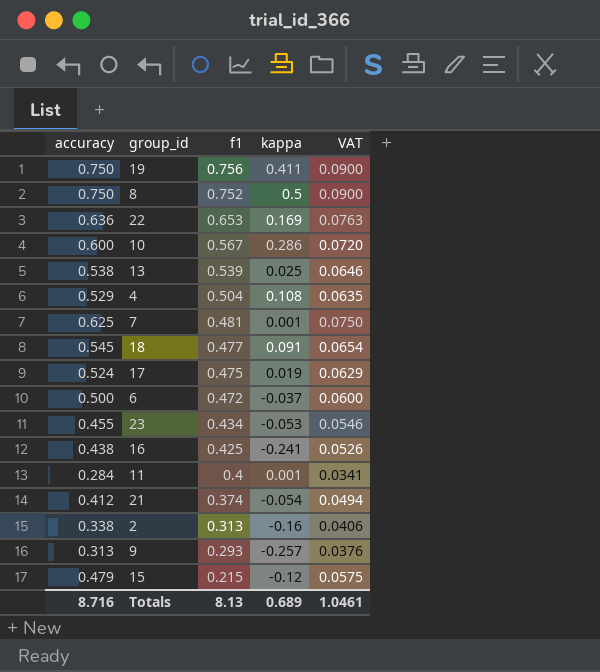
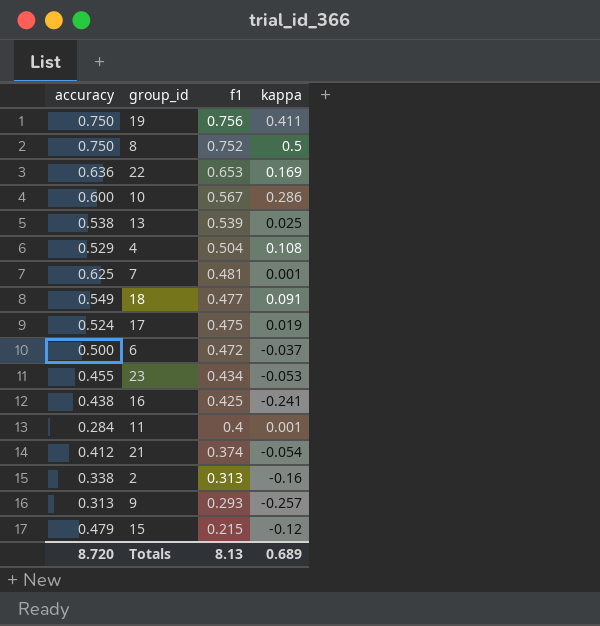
column VAT | formula: [accuracy] * 0.12 -> none
18 | accuracy: 0.545 -> 0.549
Totals | accuracy: 8.716 -> 8.720

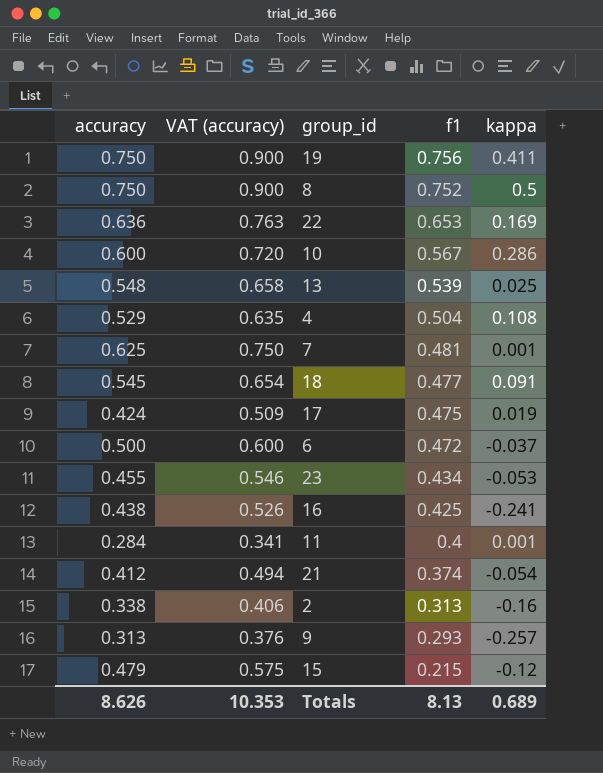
column VAT (accuracy) | formula: none -> [accuracy] * 1.2
13 | accuracy: 0.538 -> 0.548
18 | accuracy: 0.549 -> 0.545
17 | accuracy: 0.524 -> 0.424
Totals | accuracy: 8.720 -> 8.626

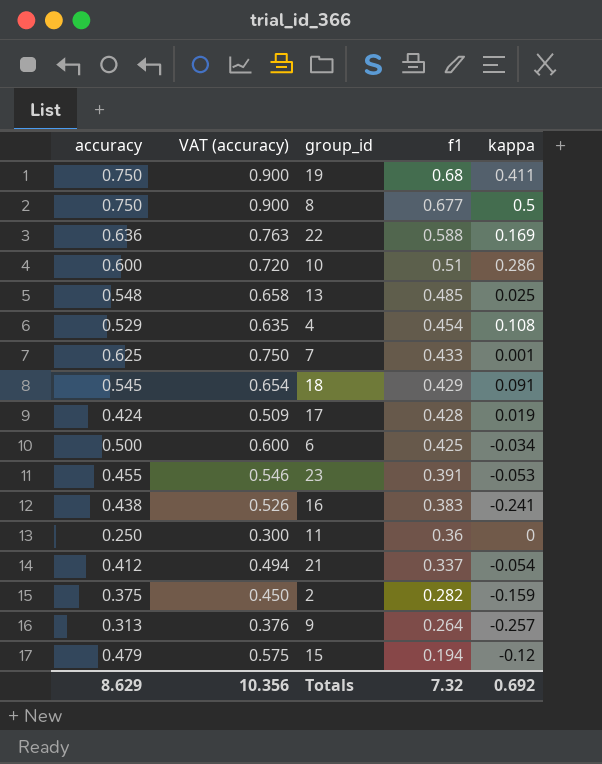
19 | f1: 0.756 -> 0.68
8 | f1: 0.752 -> 0.677
22 | f1: 0.653 -> 0.588
10 | f1: 0.567 -> 0.51
13 | f1: 0.539 -> 0.485
4 | f1: 0.504 -> 0.454
7 | f1: 0.481 -> 0.433
18 | f1: 0.477 -> 0.429
17 | f1: 0.475 -> 0.428
6 | f1: 0.472 -> 0.425
6 | kappa: -0.037 -> -0.034
23 | f1: 0.434 -> 0.391
16 | f1: 0.425 -> 0.383
11 | accuracy: 0.284 -> 0.250
11 | VAT (accuracy): 0.341 -> 0.300
11 | f1: 0.4 -> 0.36
11 | kappa: 0.001 -> 0
21 | f1: 0.374 -> 0.337
2 | accuracy: 0.338 -> 0.375
2 | VAT (accuracy): 0.406 -> 0.450
2 | f1: 0.313 -> 0.282
2 | kappa: -0.16 -> -0.159
9 | f1: 0.293 -> 0.264
15 | f1: 0.215 -> 0.194
Totals | accuracy: 8.626 -> 8.629
Totals | VAT (accuracy): 10.353 -> 10.356
Totals | f1: 8.13 -> 7.32
Totals | kappa: 0.689 -> 0.692

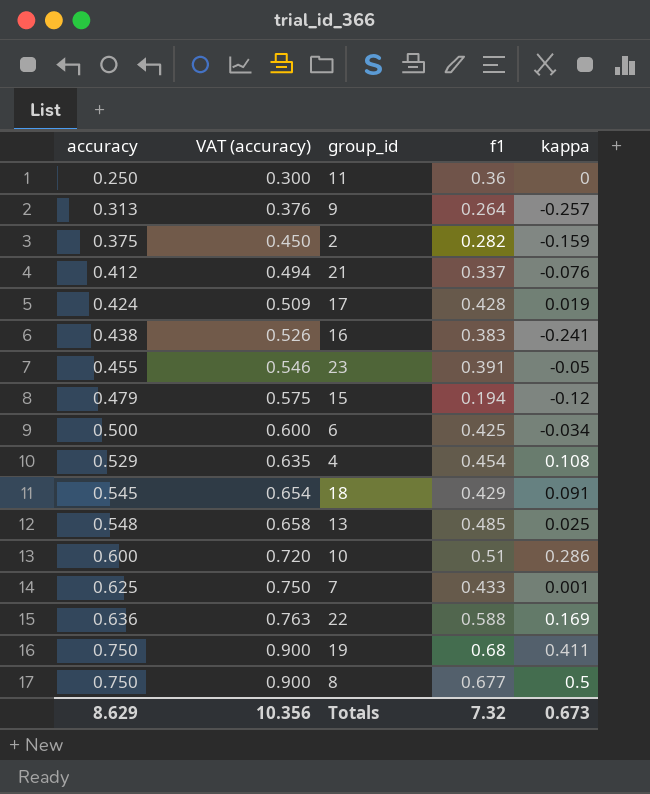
row order: f1 descending -> accuracy ascending
21 | kappa: -0.054 -> -0.076
23 | kappa: -0.053 -> -0.05
Totals | kappa: 0.692 -> 0.673

